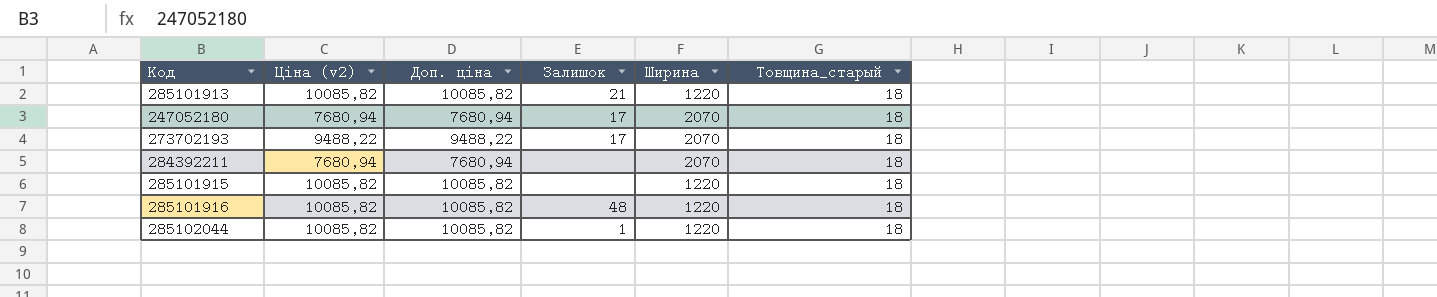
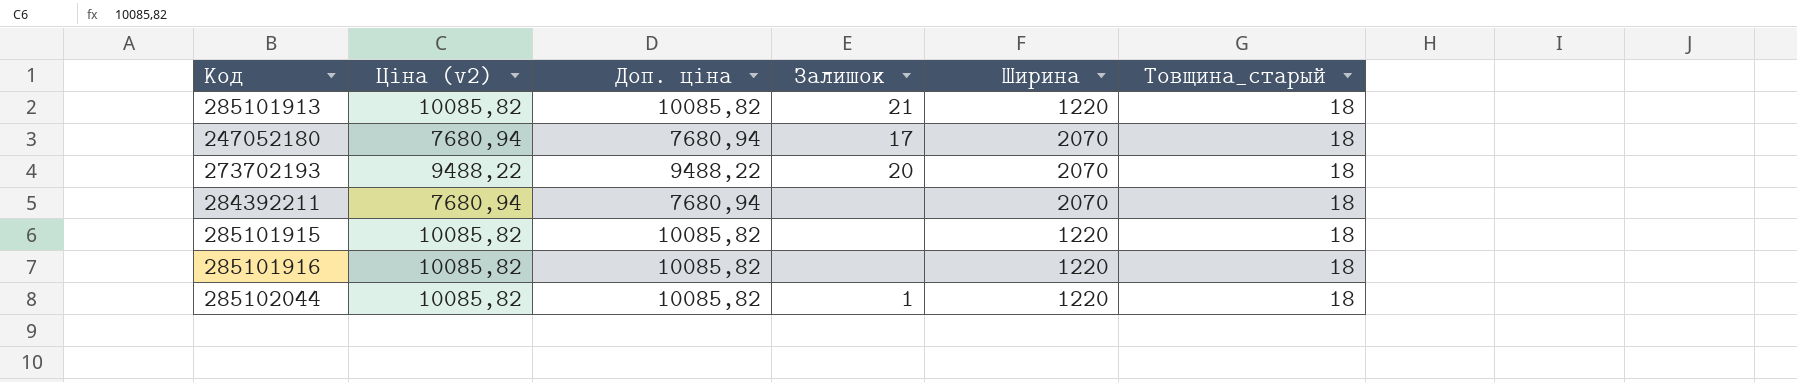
273702193 | Залишок: 17 -> 20
285101916 | Залишок: 48 -> none

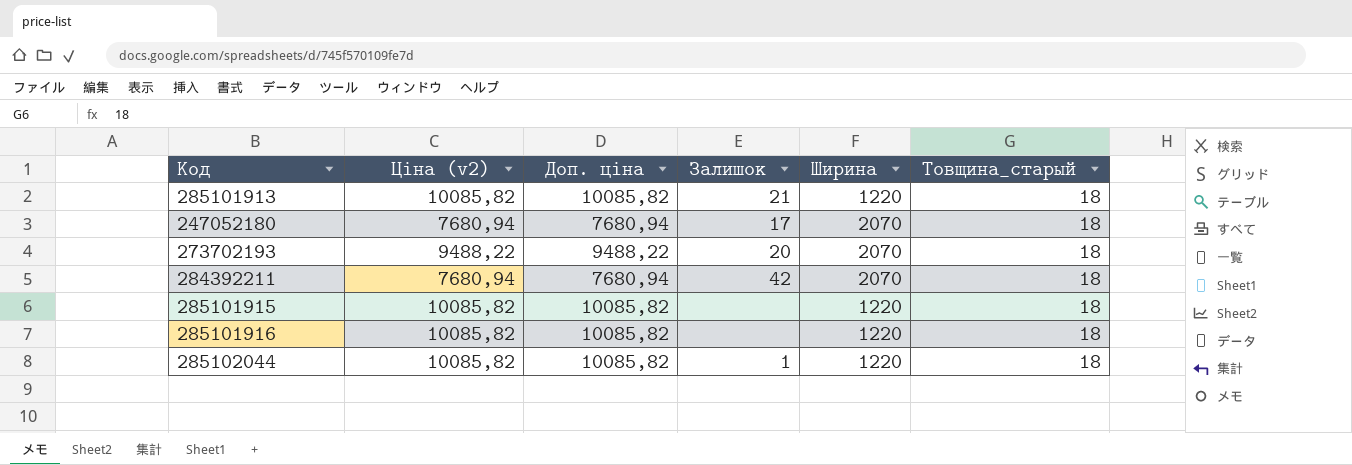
284392211 | Залишок: none -> 42

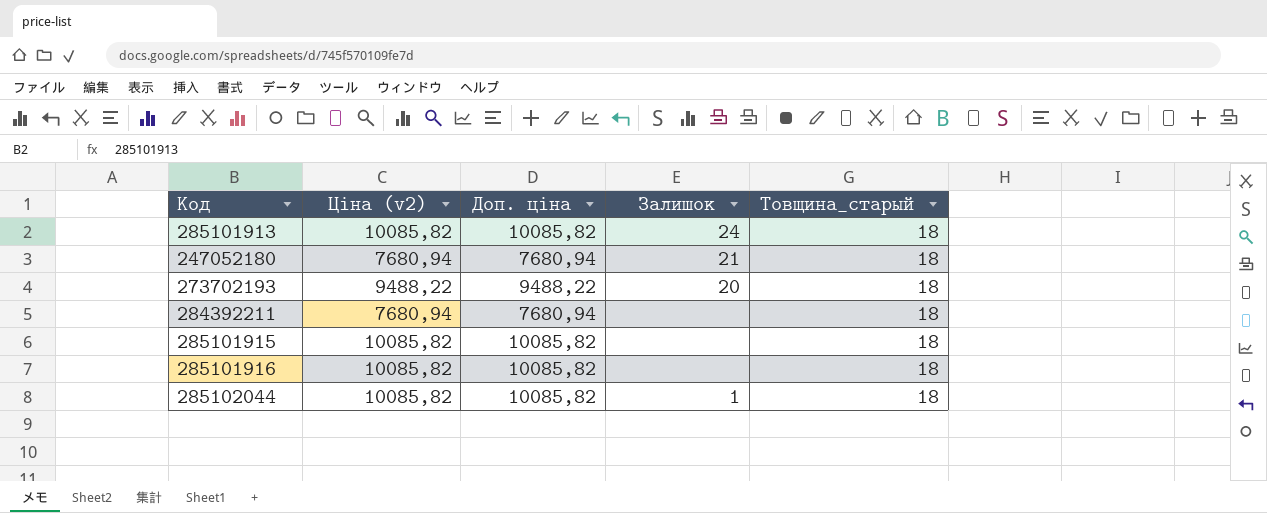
column Ширина | position: 5 -> none
285101913 | Залишок: 21 -> 24
247052180 | Залишок: 17 -> 21
284392211 | Залишок: 42 -> none

